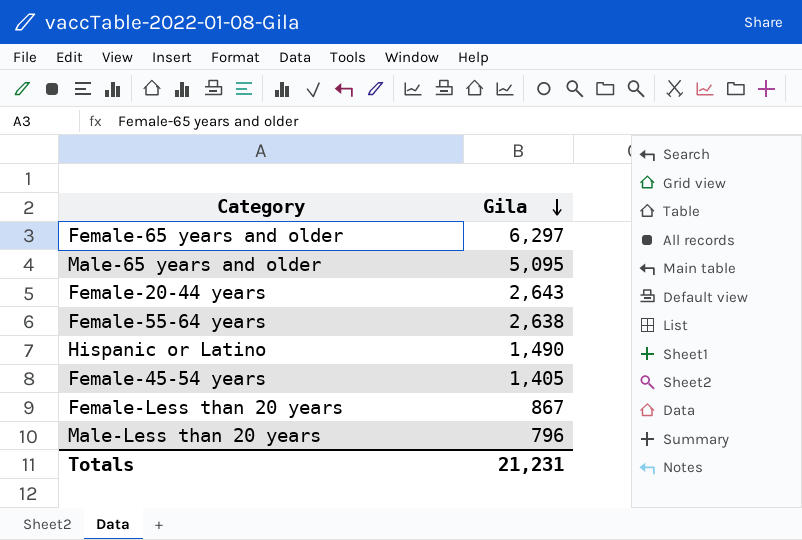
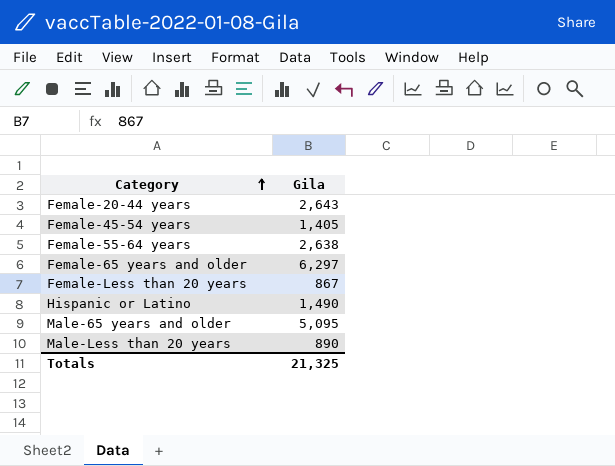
row order: Gila descending -> Category ascending
Male-Less than 20 years | Gila: 796 -> 890
Totals | Gila: 21,231 -> 21,325

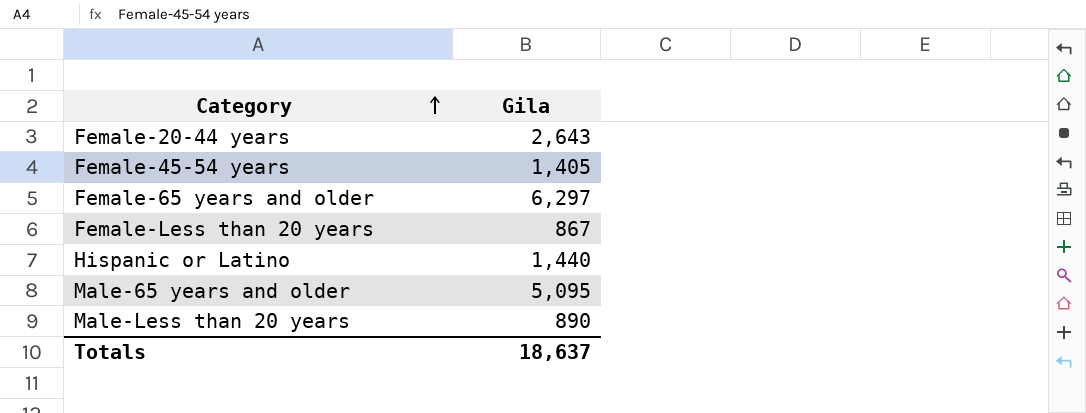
row Female-55-64 years: 2,638 -> none
Hispanic or Latino | Gila: 1,490 -> 1,440
Totals | Gila: 21,325 -> 18,637

